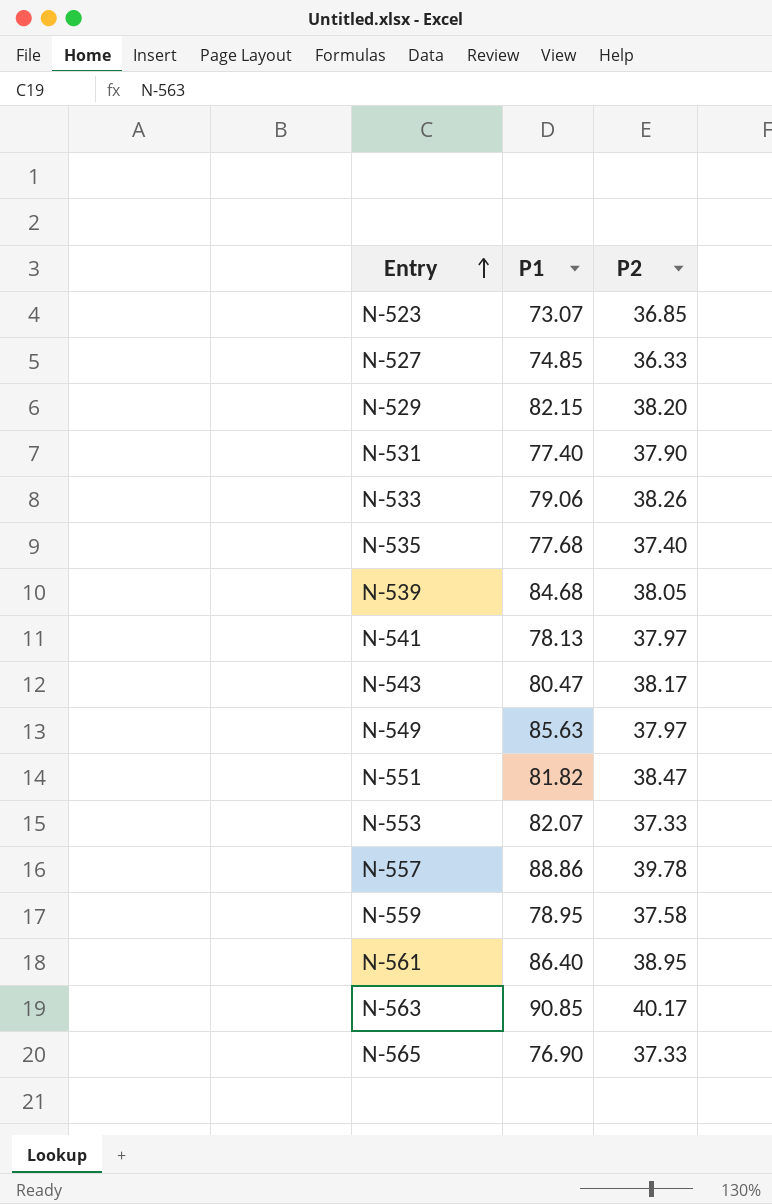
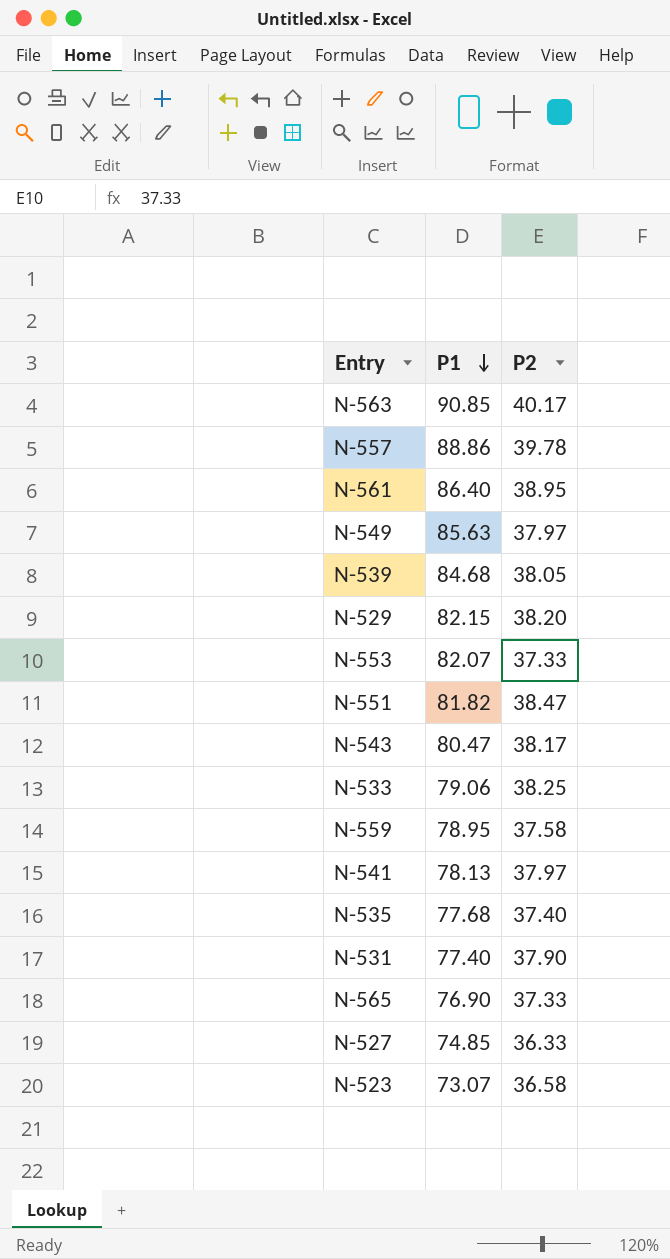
row order: Entry ascending -> P1 descending
N-533 | P2: 38.26 -> 38.25
N-523 | P2: 36.85 -> 36.58

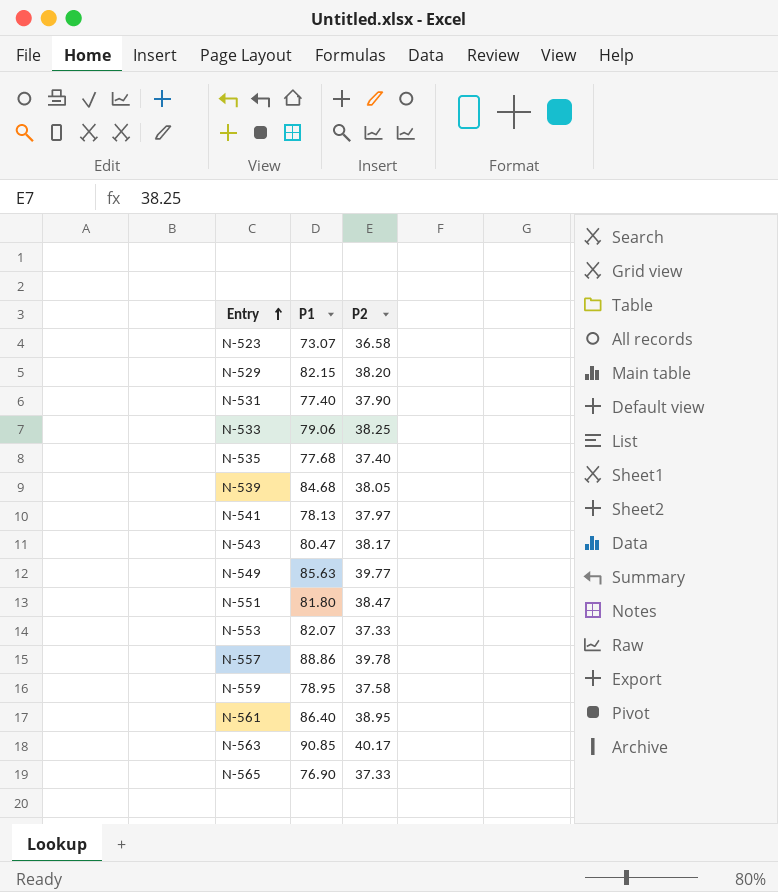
row order: P1 descending -> Entry ascending
row N-527: 74.85 | 36.33 -> none
N-549 | P2: 37.97 -> 39.77
N-551 | P1: 81.82 -> 81.80

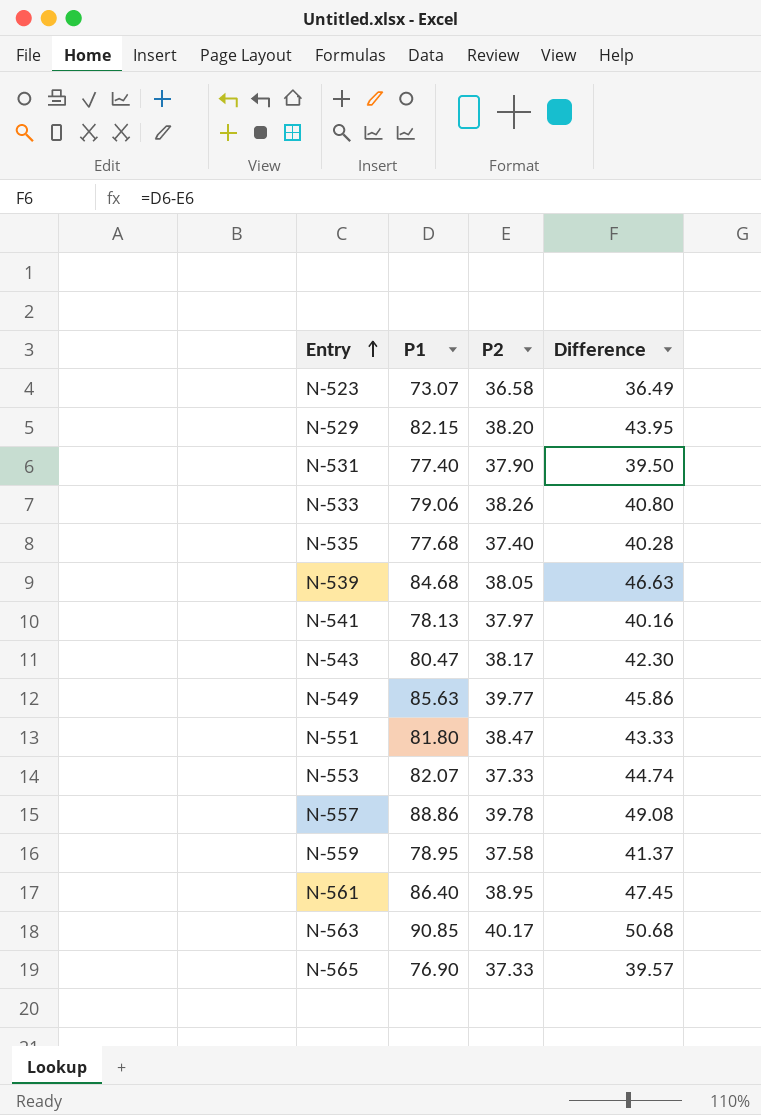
column Difference | formula: none -> [P1] - [P2]
N-533 | P2: 38.25 -> 38.26

